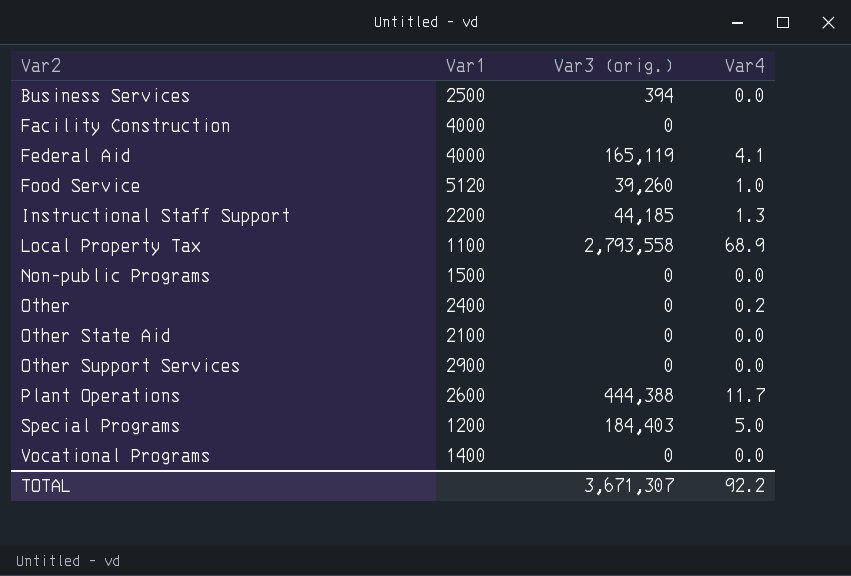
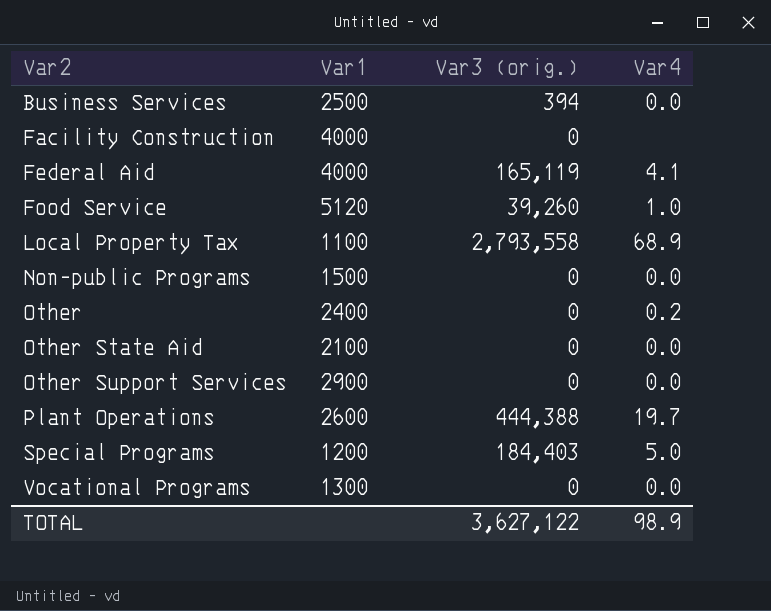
row Instructional Staff Support: 2200 | 44,185 | 1.3 -> none
Plant Operations | Var4: 11.7 -> 19.7
Vocational Programs | Var1: 1400 -> 1300
TOTAL | Var3 (orig.): 3,671,307 -> 3,627,122
TOTAL | Var4: 92.2 -> 98.9

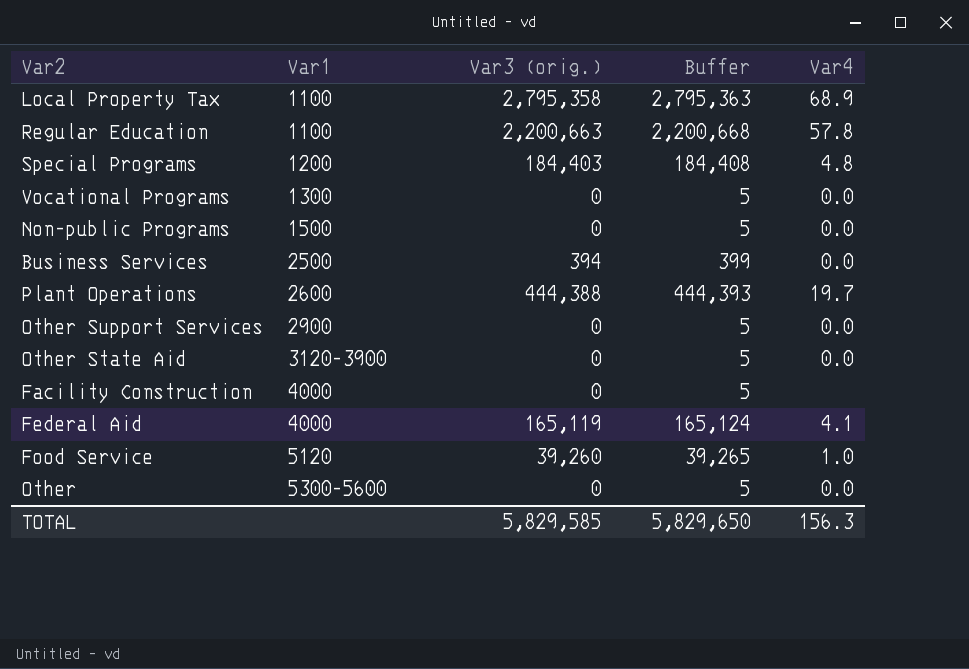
row order: Var2 ascending -> Var1 ascending
column Buffer | formula: none -> [Var3 (orig.)] + 5
Local Property Tax | Var3 (orig.): 2,793,558 -> 2,795,358
row Regular Education: none -> 1100 | 2,200,663 | 2,200,668 | 57.8
Special Programs | Var4: 5.0 -> 4.8
Other State Aid | Var1: 2100 -> 3120-3900
Other | Var1: 2400 -> 5300-5600
Other | Var4: 0.2 -> 0.0
TOTAL | Var3 (orig.): 3,627,122 -> 5,829,585
TOTAL | Var4: 98.9 -> 156.3

